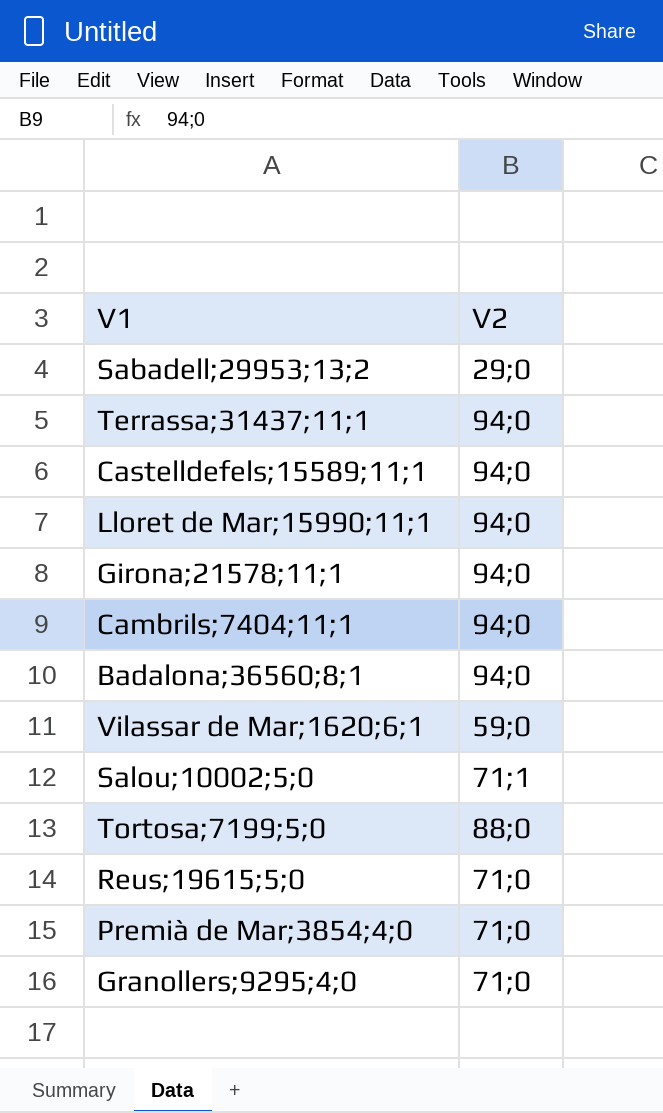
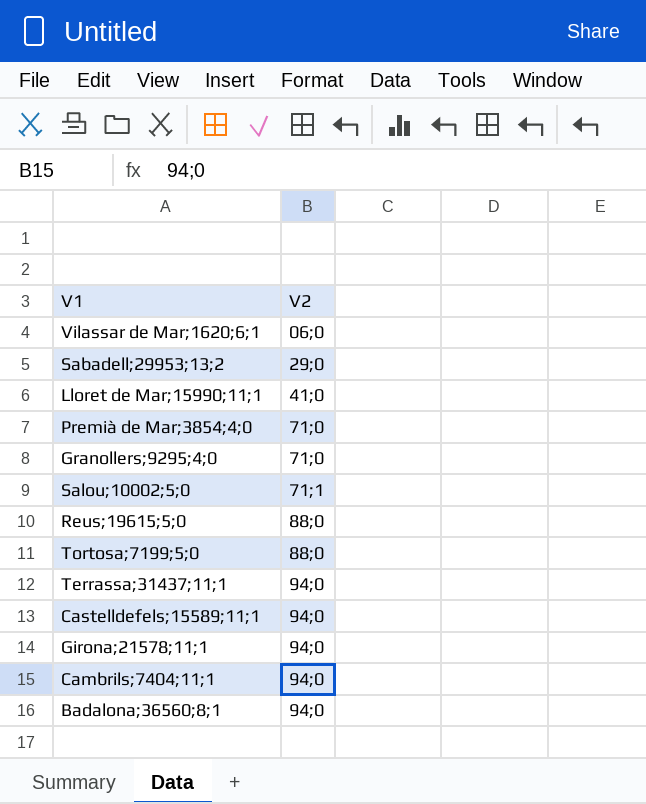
row order: none -> V2 ascending
Vilassar de Mar;1620;6;1 | V2: 59;0 -> 06;0
Lloret de Mar;15990;11;1 | V2: 94;0 -> 41;0
Reus;19615;5;0 | V2: 71;0 -> 88;0

